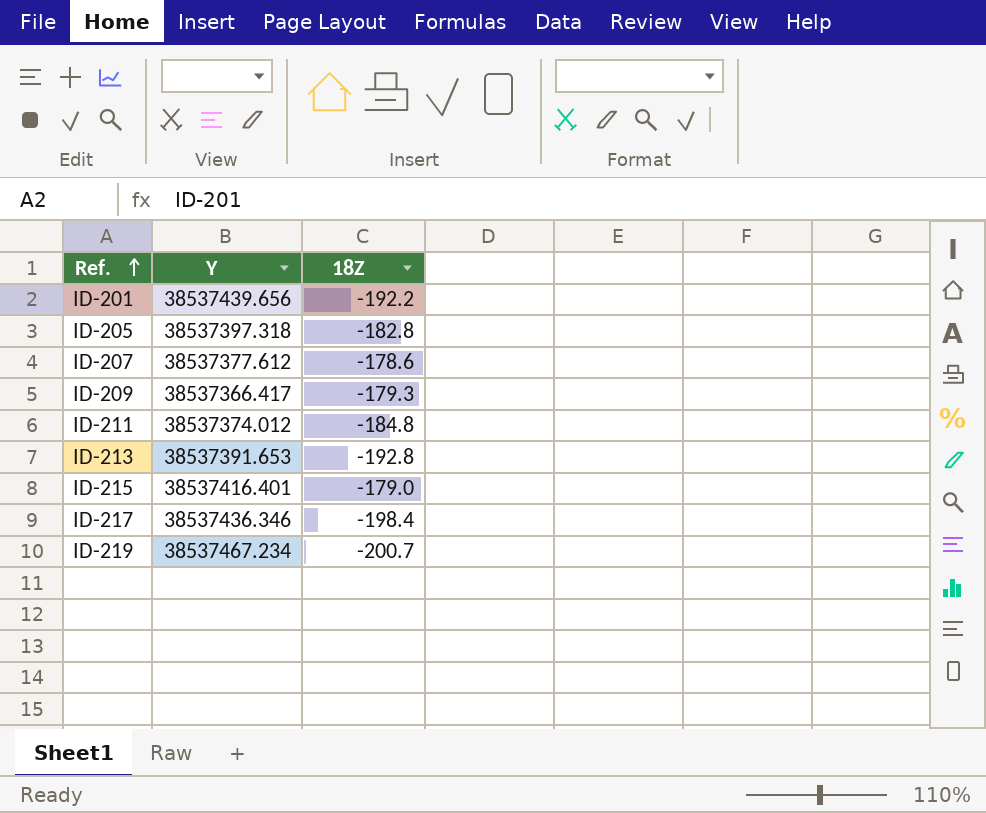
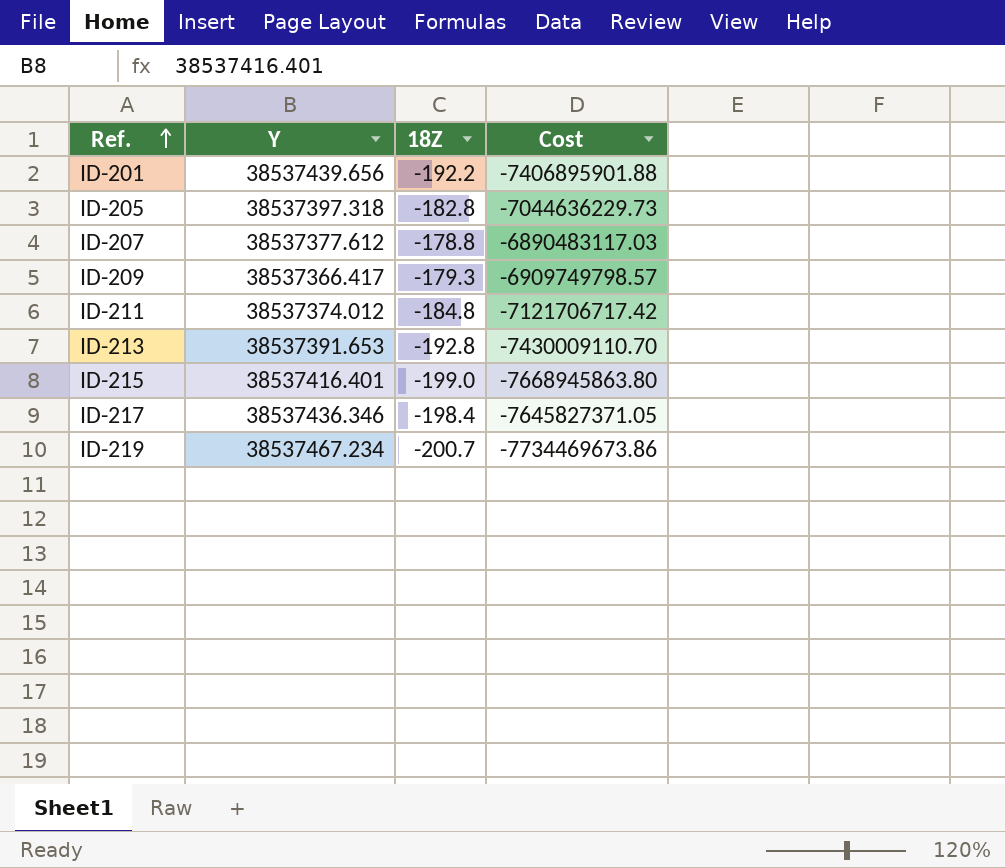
column Cost | formula: none -> [Y] * [18Z]
ID-207 | 18Z: -178.6 -> -178.8
ID-215 | 18Z: -179.0 -> -199.0

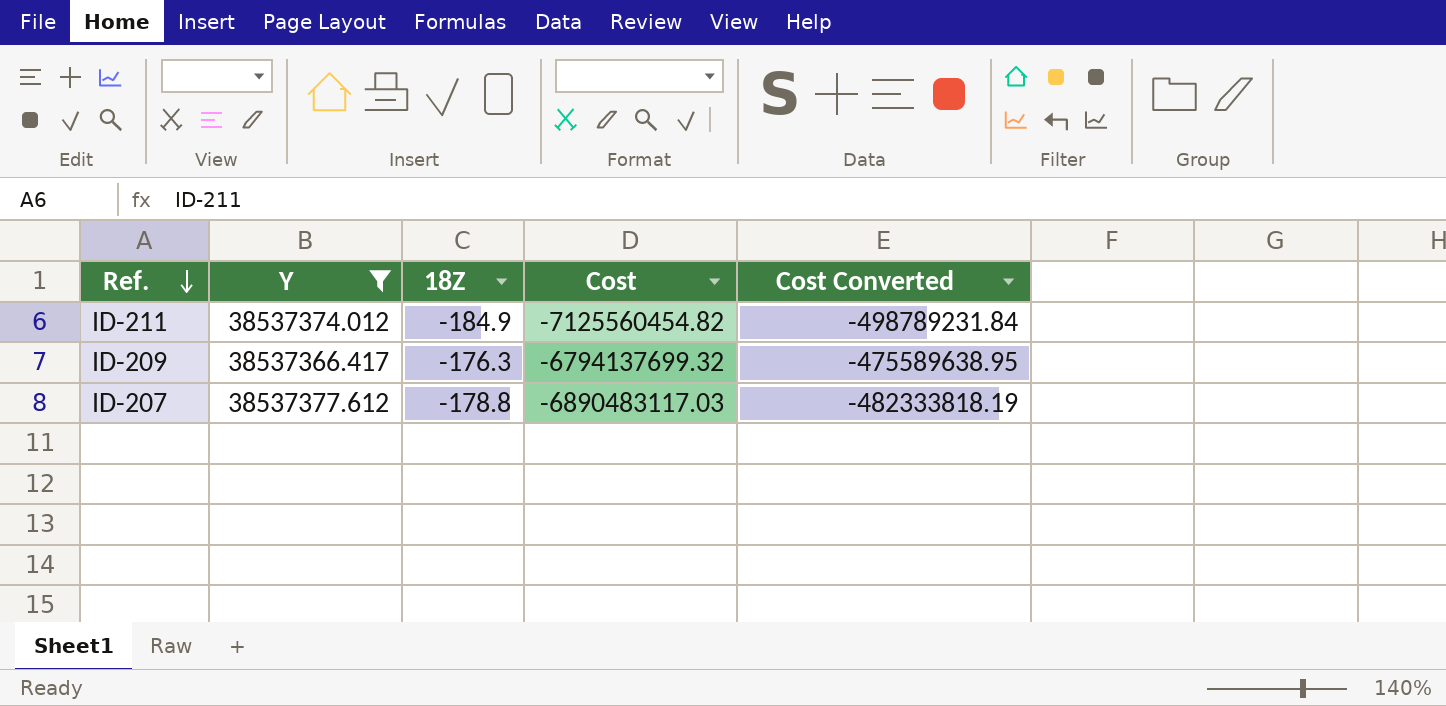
filter: none -> Y <= 38537377.612
row order: Ref. ascending -> Ref. descending
column Cost Converted | formula: none -> [Cost] * 0.07
ID-211 | 18Z: -184.8 -> -184.9
ID-211 | Cost: -7121706717.42 -> -7125560454.82
ID-209 | 18Z: -179.3 -> -176.3
ID-209 | Cost: -6909749798.57 -> -6794137699.32

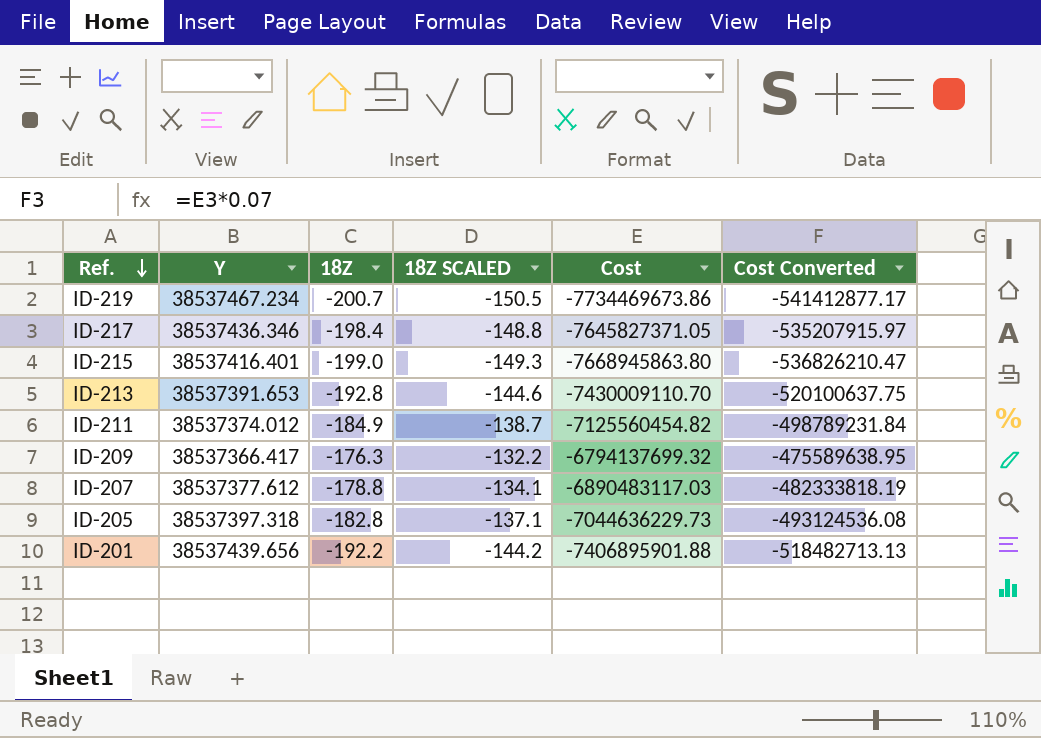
filter: Y <= 38537377.612 -> none
column 18Z SCALED | formula: none -> [18Z] * 0.75

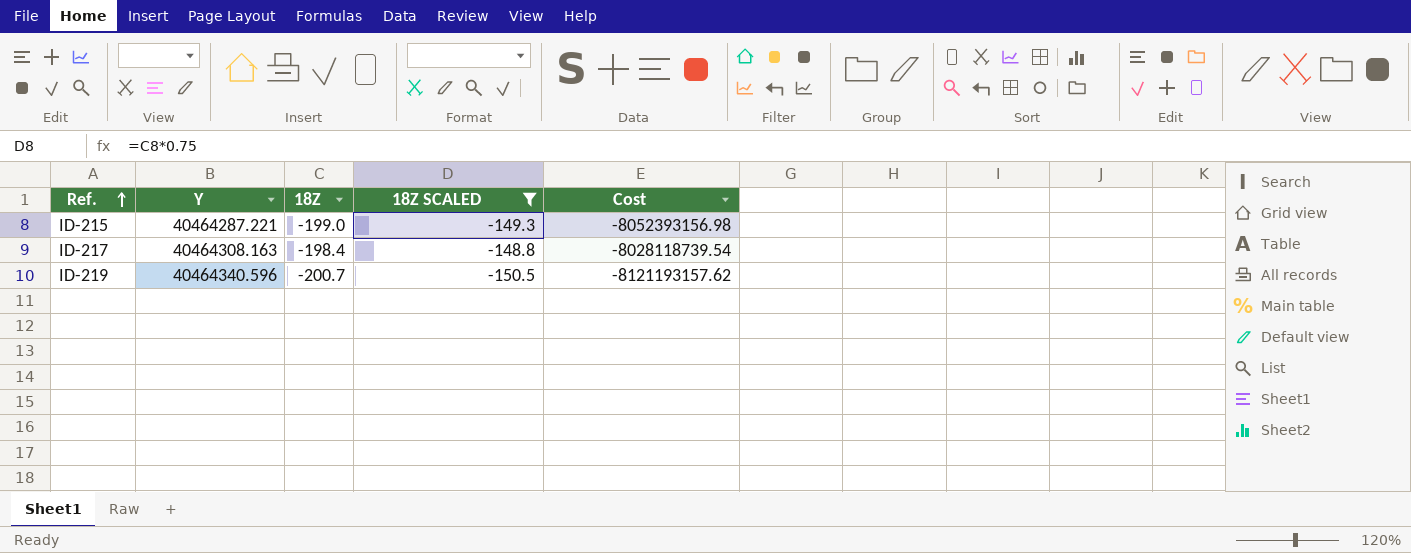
filter: none -> 18Z SCALED <= -148.8
row order: Ref. descending -> Ref. ascending
column Cost Converted | formula: [Cost] * 0.07 -> none
ID-215 | Y: 38537416.401 -> 40464287.221
ID-215 | Cost: -7668945863.80 -> -8052393156.98
ID-217 | Y: 38537436.346 -> 40464308.163
ID-217 | Cost: -7645827371.05 -> -8028118739.54
ID-219 | Y: 38537467.234 -> 40464340.596
ID-219 | Cost: -7734469673.86 -> -8121193157.62

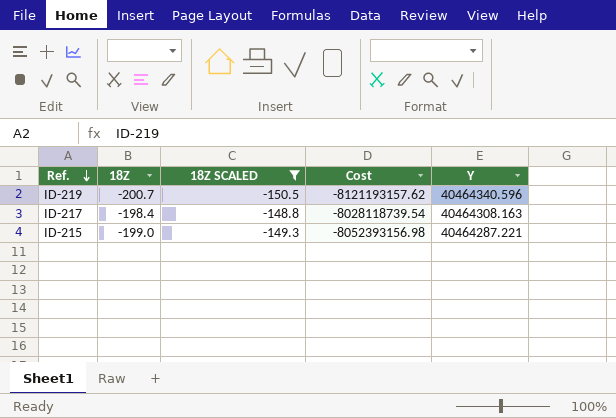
row order: Ref. ascending -> Ref. descending
column Y | position: 2 -> 5

